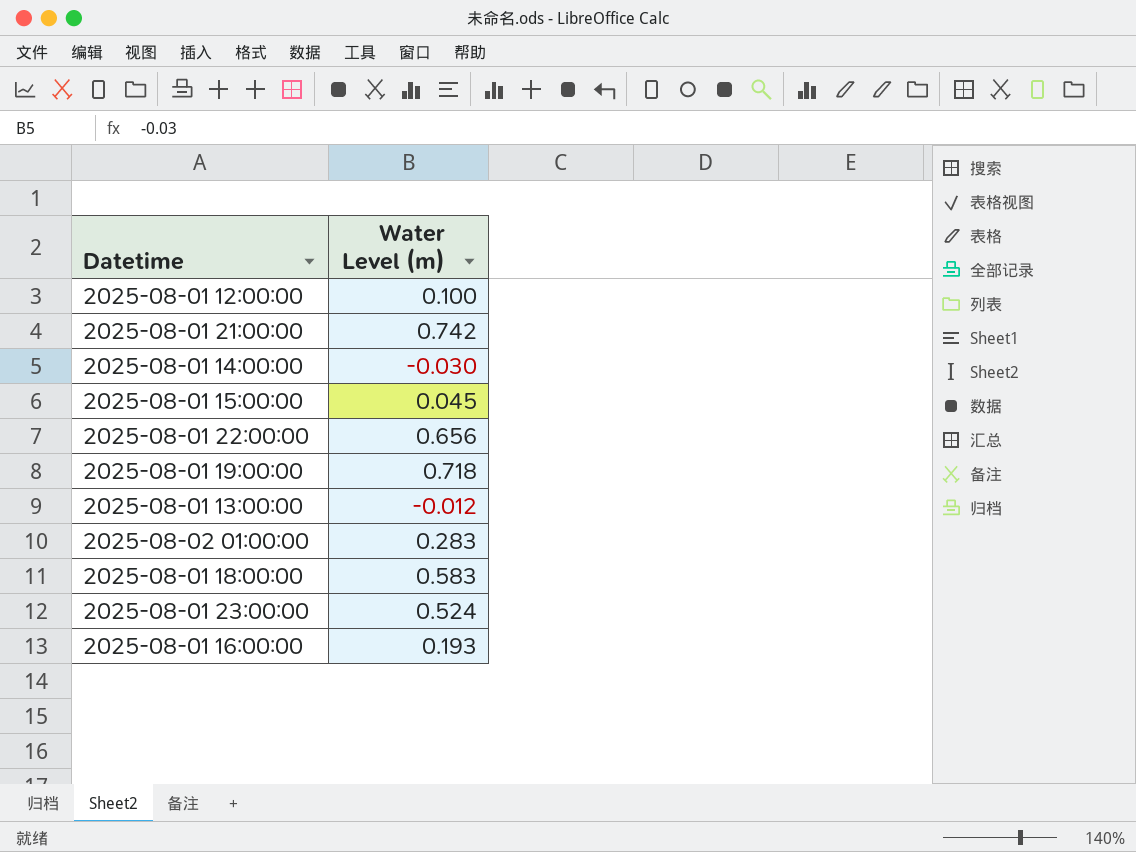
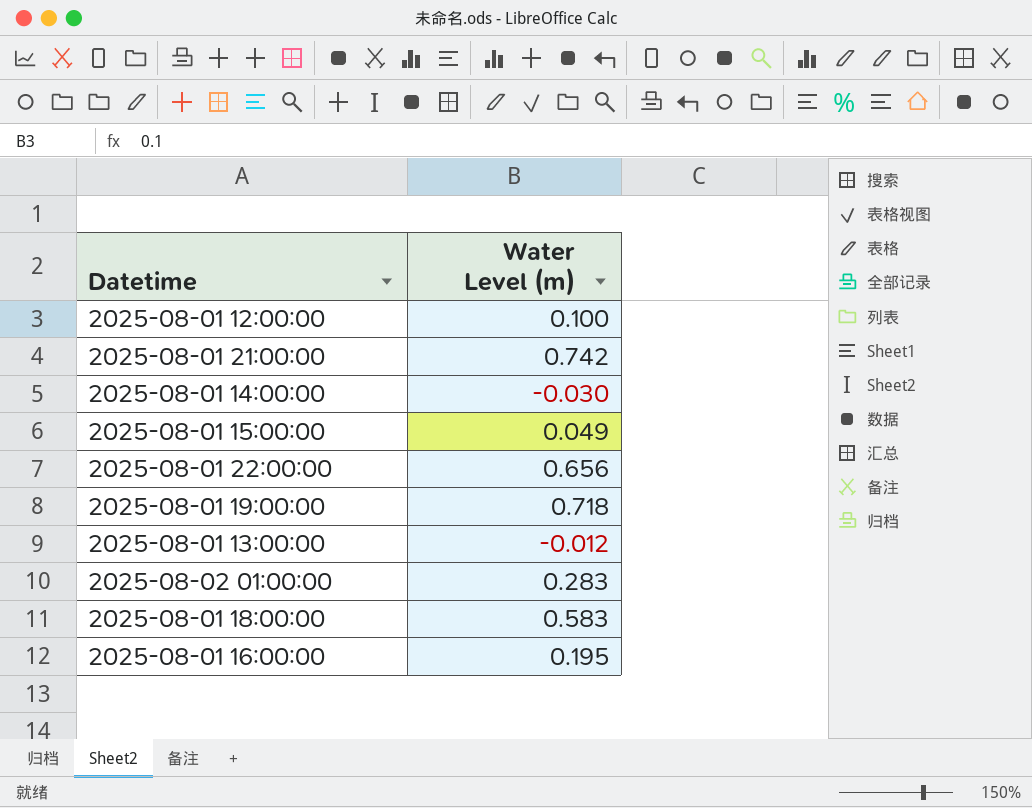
row 2025-08-01 23:00:00: 0.524 -> none
2025-08-01 15:00:00 | Water Level (m): 0.045 -> 0.049
2025-08-01 16:00:00 | Water Level (m): 0.193 -> 0.195

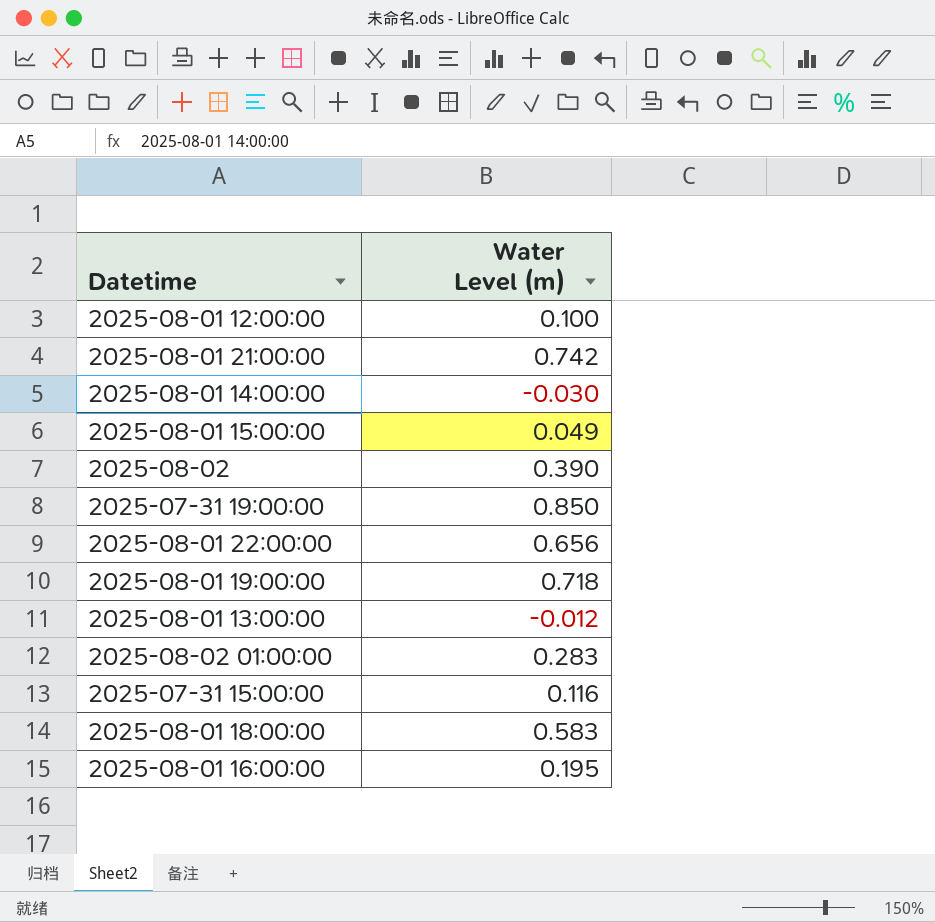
row 2025-08-02: none -> 0.390
row 2025-07-31 19:00:00: none -> 0.850
row 2025-07-31 15:00:00: none -> 0.116

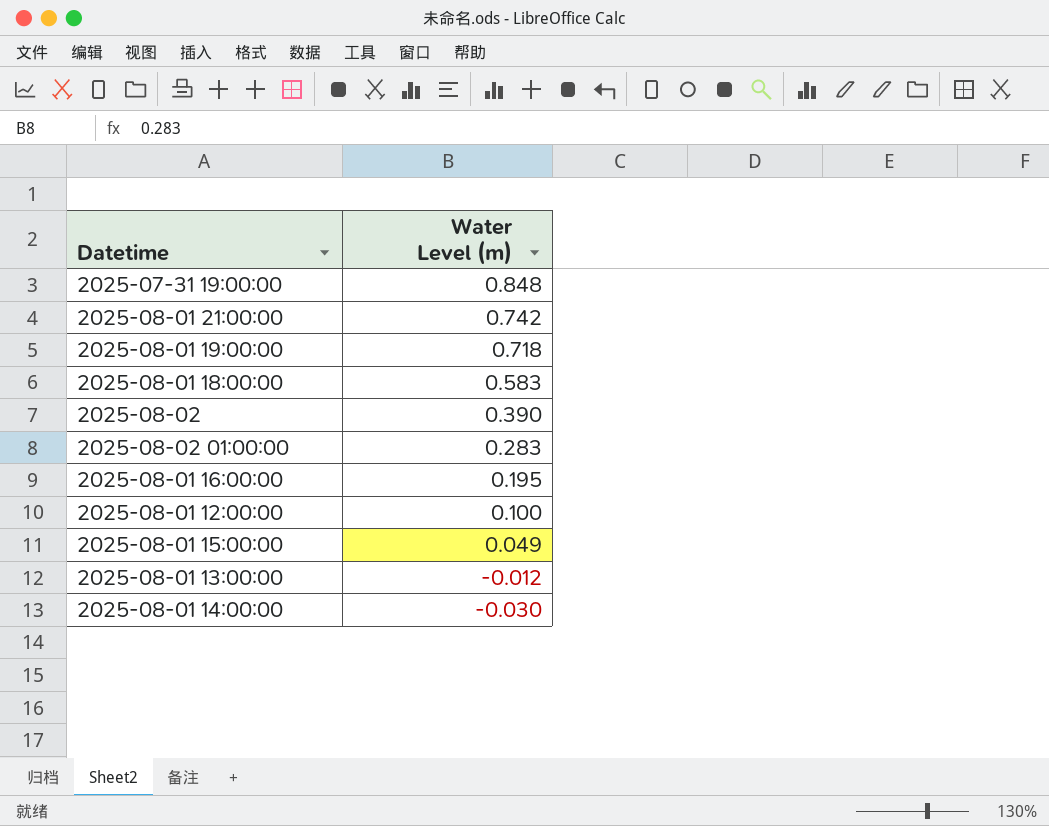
row order: none -> Water Level (m) descending
row 2025-08-01 22:00:00: 0.656 -> none
row 2025-07-31 15:00:00: 0.116 -> none
2025-07-31 19:00:00 | Water Level (m): 0.850 -> 0.848

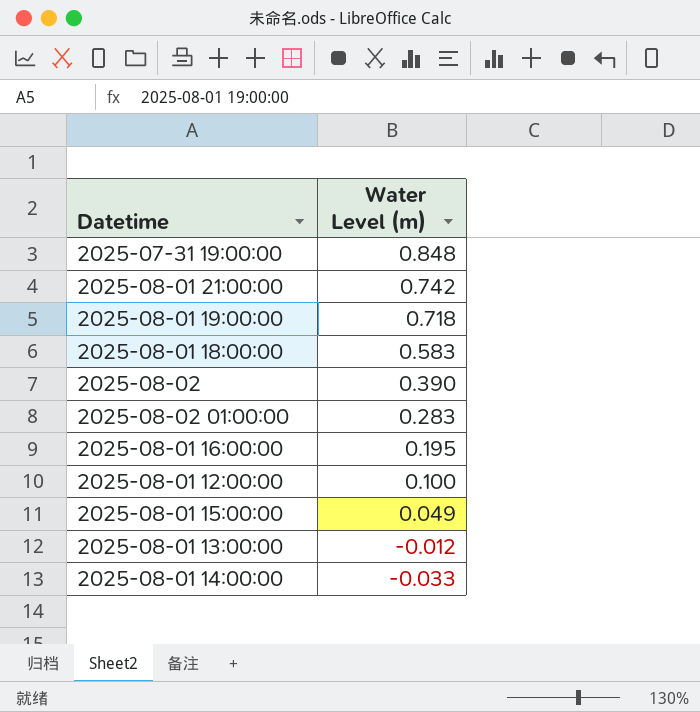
2025-08-01 14:00:00 | Water Level (m): -0.030 -> -0.033

